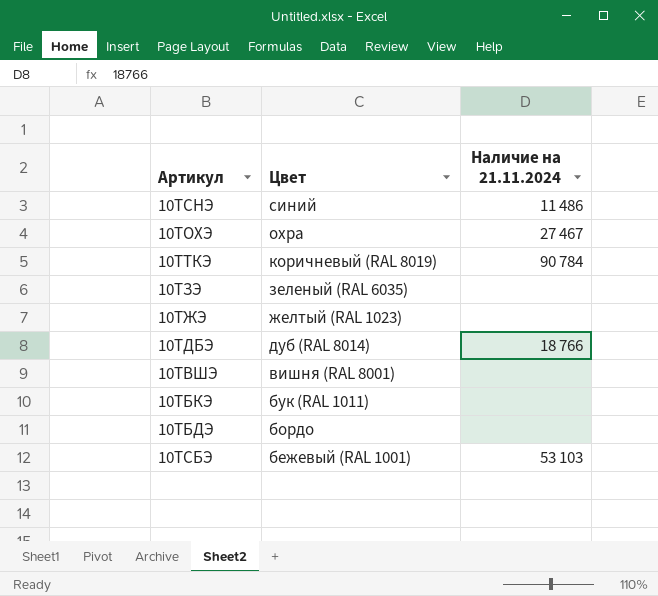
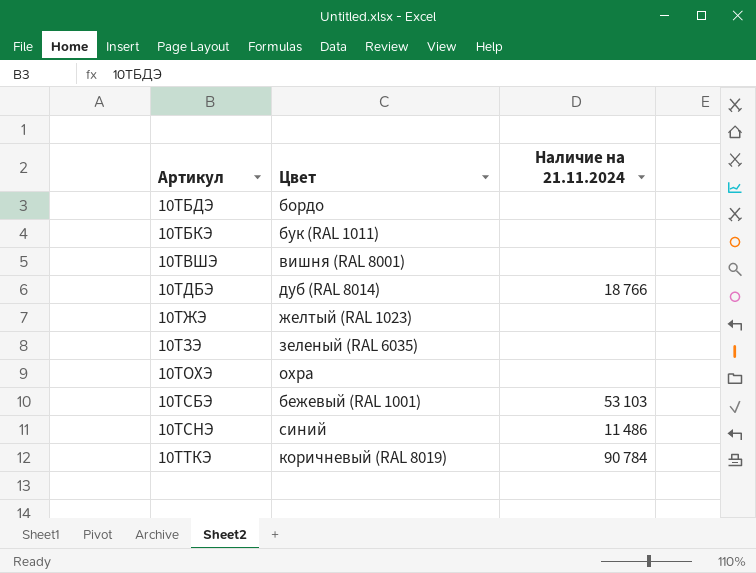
row order: Цвет descending -> Артикул ascending
10ТОХЭ | Наличие на 21.11.2024: 27 467 -> none

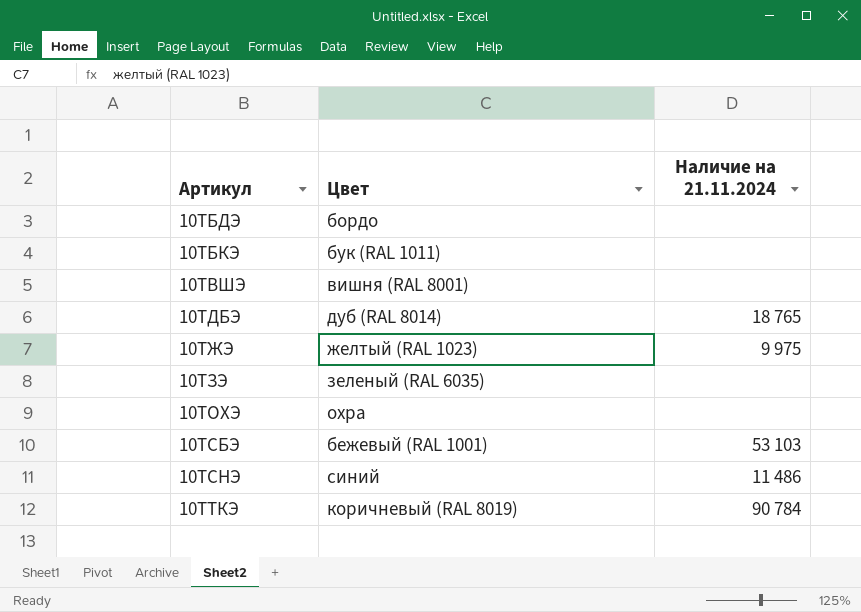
10ТДБЭ | Наличие на 21.11.2024: 18 766 -> 18 765
10ТЖЭ | Наличие на 21.11.2024: none -> 9 975

